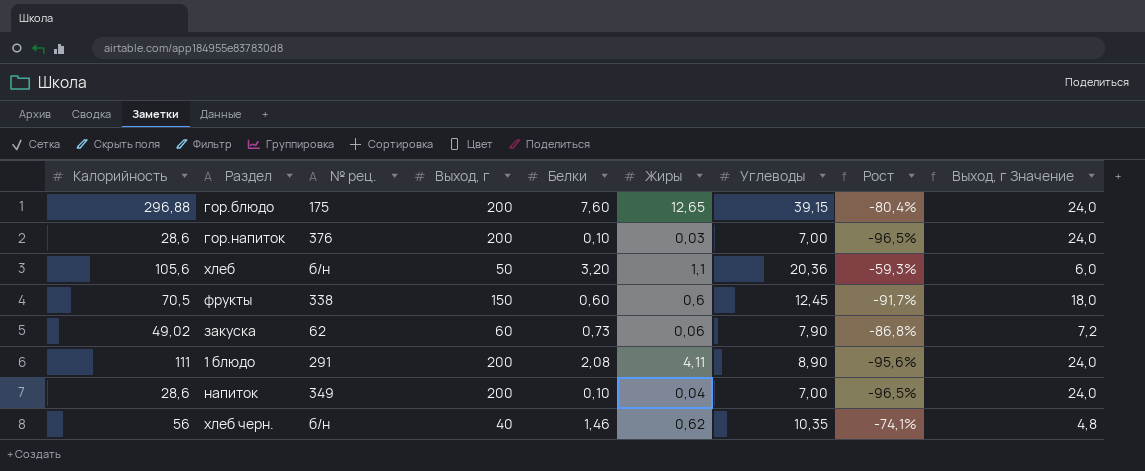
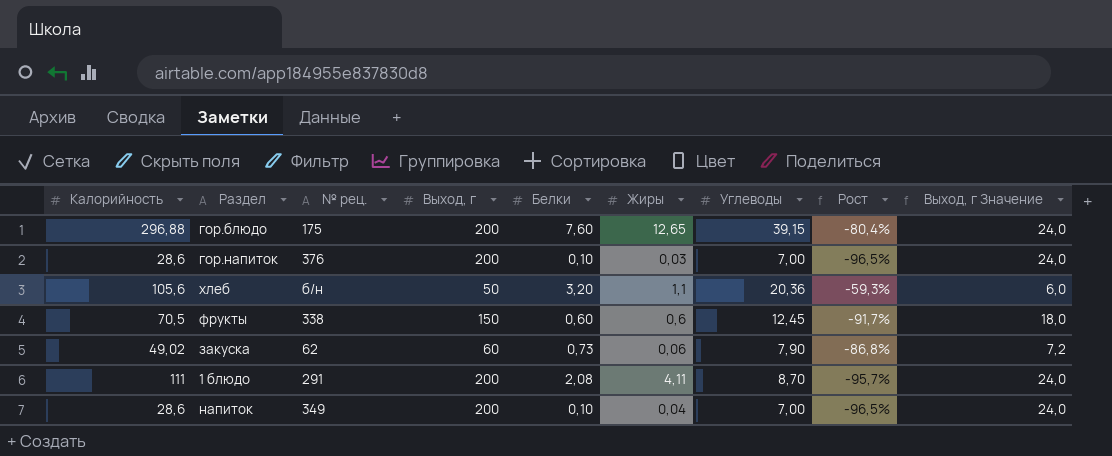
row хлеб черн.: 56 | б/н | 40 | 1,46 | 0,62 | 10,35 | -74,1% | 4,8 -> none
1 блюдо | Углеводы: 8,90 -> 8,70
1 блюдо | Рост: -95,6% -> -95,7%

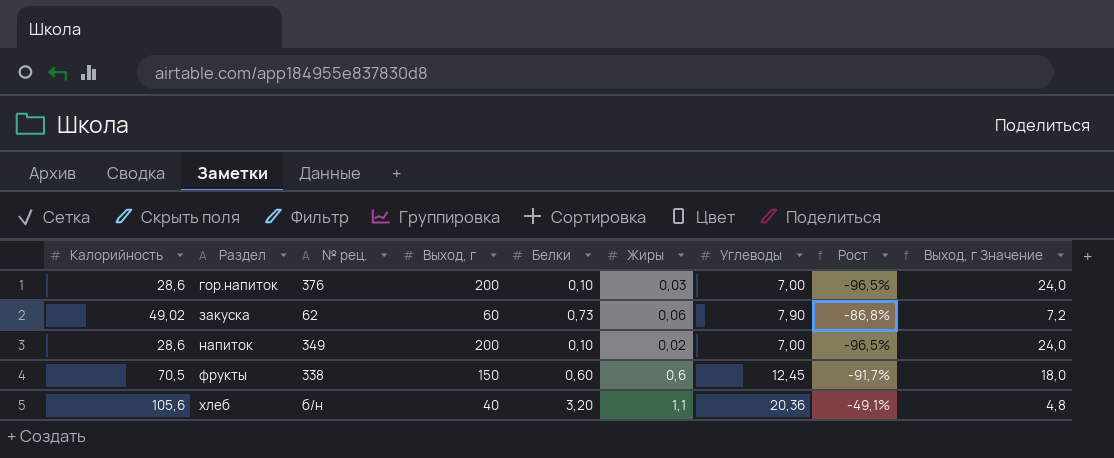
row order: none -> Раздел ascending
row гор.блюдо: 296,88 | 175 | 200 | 7,60 | 12,65 | 39,15 | -80,4% | 24,0 -> none
row 1 блюдо: 111 | 291 | 200 | 2,08 | 4,11 | 8,70 | -95,7% | 24,0 -> none
напиток | Жиры: 0,04 -> 0,02
хлеб | Выход, г: 50 -> 40
хлеб | Рост: -59,3% -> -49,1%
хлеб | Выход, г Значение: 6,0 -> 4,8

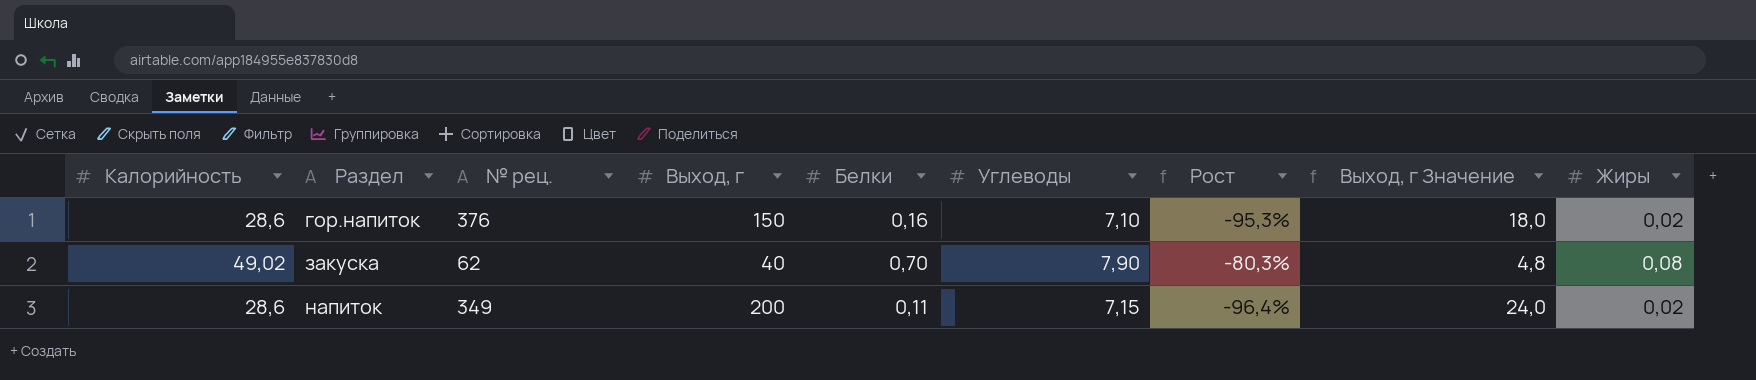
column Жиры | position: 6 -> 9
row фрукты: 70,5 | 338 | 150 | 0,60 | 0,6 | 12,45 | -91,7% | 18,0 -> none
row хлеб: 105,6 | б/н | 40 | 3,20 | 1,1 | 20,36 | -49,1% | 4,8 -> none
гор.напиток | Выход, г: 200 -> 150
гор.напиток | Белки: 0,10 -> 0,16
гор.напиток | Углеводы: 7,00 -> 7,10
гор.напиток | Рост: -96,5% -> -95,3%
гор.напиток | Выход, г Значение: 24,0 -> 18,0
гор.напиток | Жиры: 0,03 -> 0,02
закуска | Выход, г: 60 -> 40
закуска | Белки: 0,73 -> 0,70
закуска | Рост: -86,8% -> -80,3%
закуска | Выход, г Значение: 7,2 -> 4,8
закуска | Жиры: 0,06 -> 0,08
напиток | Белки: 0,10 -> 0,11
напиток | Углеводы: 7,00 -> 7,15
напиток | Рост: -96,5% -> -96,4%

